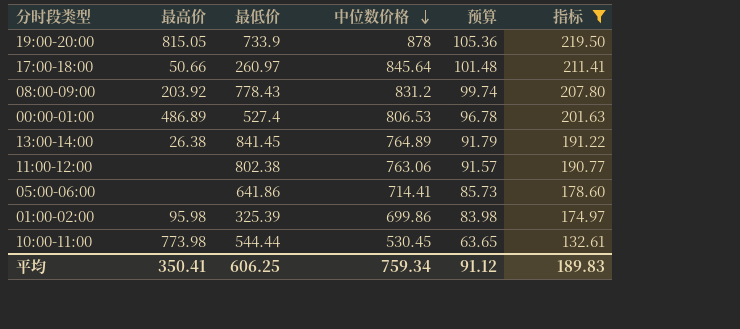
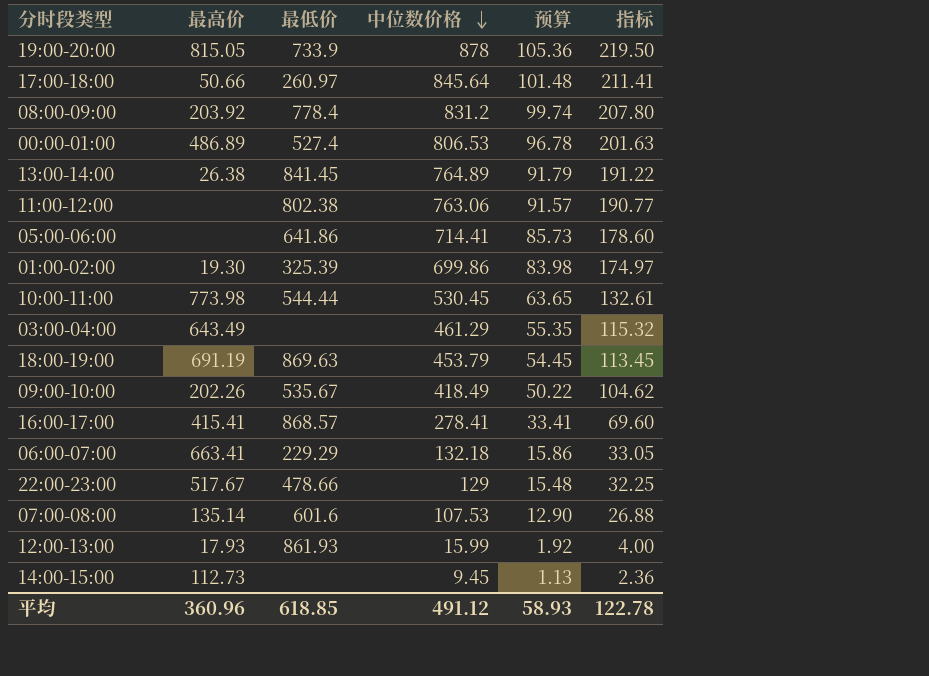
filter: 指标 >= 132.61 -> none
08:00-09:00 | 最低价: 778.43 -> 778.4
01:00-02:00 | 最高价: 95.98 -> 19.30
平均 | 最高价: 350.41 -> 360.96
平均 | 最低价: 606.25 -> 618.85
平均 | 中位数价格: 759.34 -> 491.12
平均 | 预算: 91.12 -> 58.93
平均 | 指标: 189.83 -> 122.78

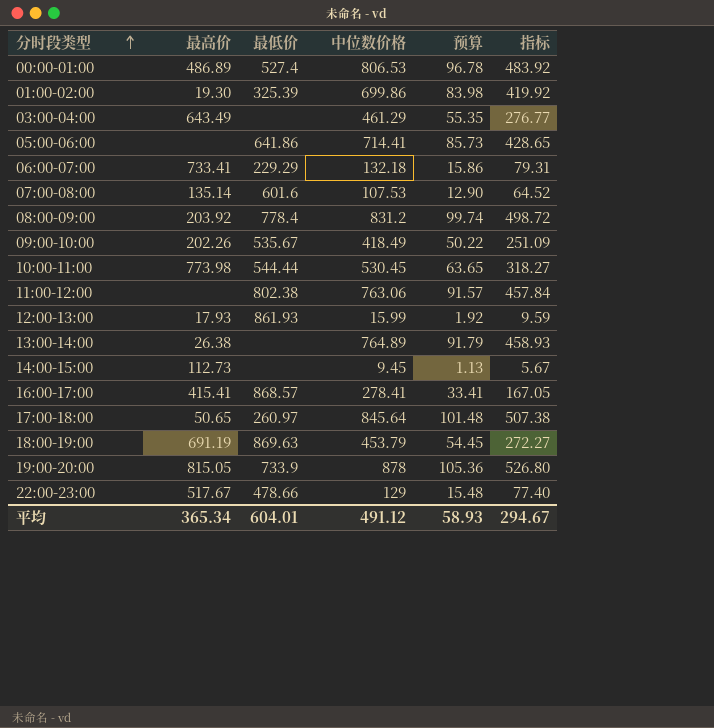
row order: 中位数价格 descending -> 分时段类型 ascending
column 指标 | formula: [中位数价格] * 0.25 -> [中位数价格] * 0.6
06:00-07:00 | 最高价: 663.41 -> 733.41
13:00-14:00 | 最低价: 841.45 -> none
17:00-18:00 | 最高价: 50.66 -> 50.65
平均 | 最高价: 360.96 -> 365.34
平均 | 最低价: 618.85 -> 604.01
平均 | 指标: 122.78 -> 294.67

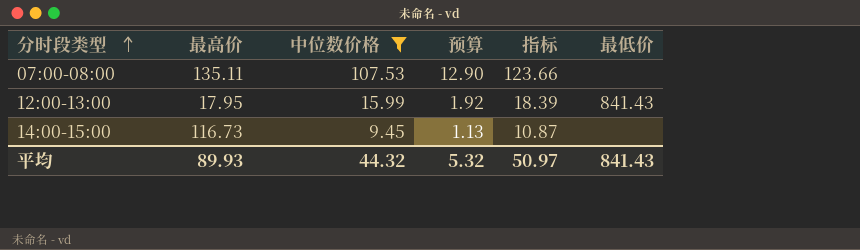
filter: none -> 中位数价格 <= 107.53
column 指标 | formula: [中位数价格] * 0.6 -> [中位数价格] * 1.15
column 最低价 | position: 3 -> 6
07:00-08:00 | 最高价: 135.14 -> 135.11
07:00-08:00 | 最低价: 601.6 -> none
12:00-13:00 | 最高价: 17.93 -> 17.95
12:00-13:00 | 最低价: 861.93 -> 841.43
14:00-15:00 | 最高价: 112.73 -> 116.73
平均 | 最高价: 365.34 -> 89.93
平均 | 中位数价格: 491.12 -> 44.32
平均 | 预算: 58.93 -> 5.32
平均 | 指标: 294.67 -> 50.97
平均 | 最低价: 604.01 -> 841.43

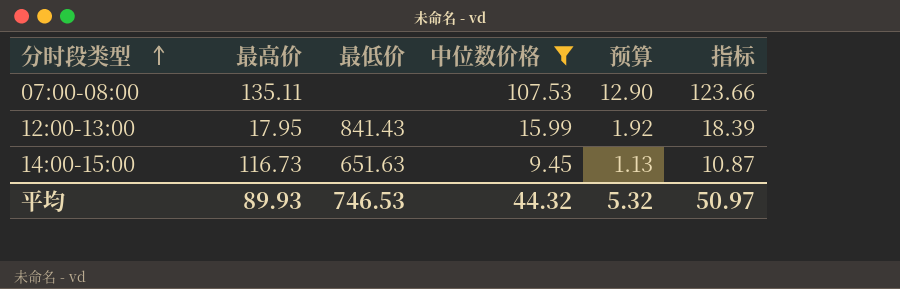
column 最低价 | position: 6 -> 3
14:00-15:00 | 最低价: none -> 651.63
平均 | 最低价: 841.43 -> 746.53

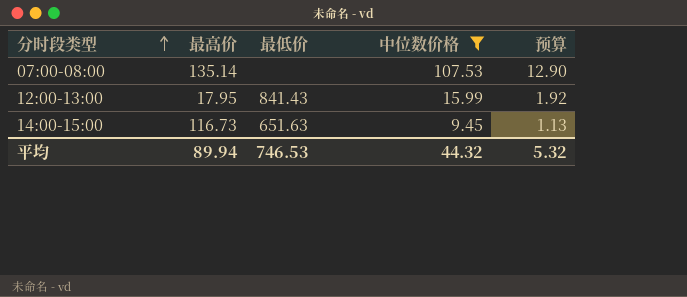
column 指标 | formula: [中位数价格] * 1.15 -> none
07:00-08:00 | 最高价: 135.11 -> 135.14
平均 | 最高价: 89.93 -> 89.94

